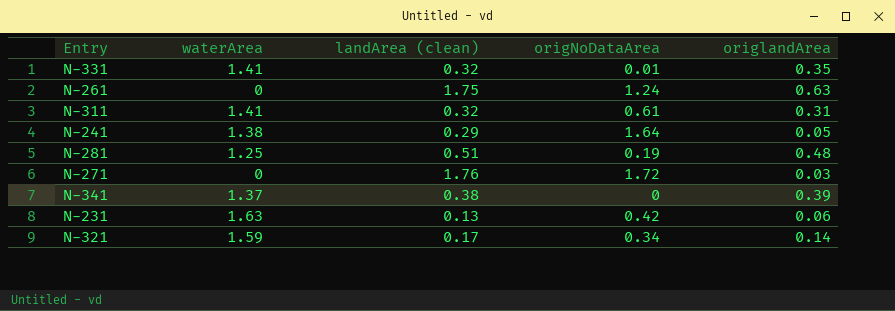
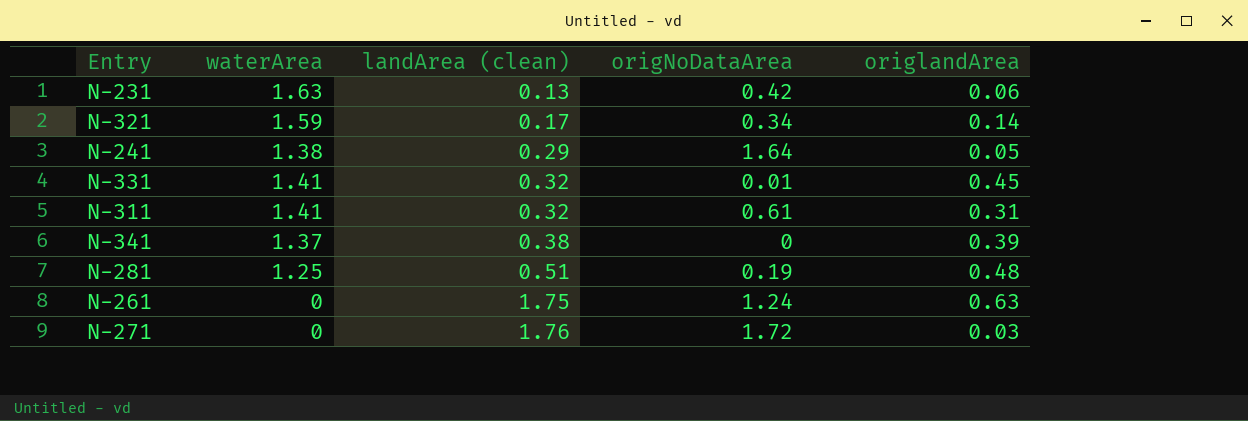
row order: none -> landArea (clean) ascending
N-331 | origlandArea: 0.35 -> 0.45

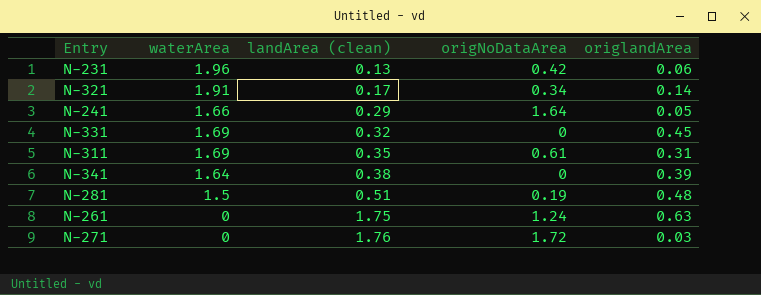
N-231 | waterArea: 1.63 -> 1.96
N-321 | waterArea: 1.59 -> 1.91
N-241 | waterArea: 1.38 -> 1.66
N-331 | waterArea: 1.41 -> 1.69
N-331 | origNoDataArea: 0.01 -> 0
N-311 | waterArea: 1.41 -> 1.69
N-311 | landArea (clean): 0.32 -> 0.35
N-341 | waterArea: 1.37 -> 1.64
N-281 | waterArea: 1.25 -> 1.5

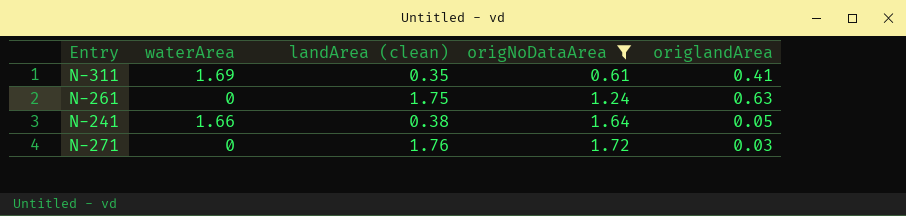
filter: none -> origNoDataArea >= 0.61
row order: landArea (clean) ascending -> origNoDataArea ascending
N-311 | origlandArea: 0.31 -> 0.41
N-241 | landArea (clean): 0.29 -> 0.38

